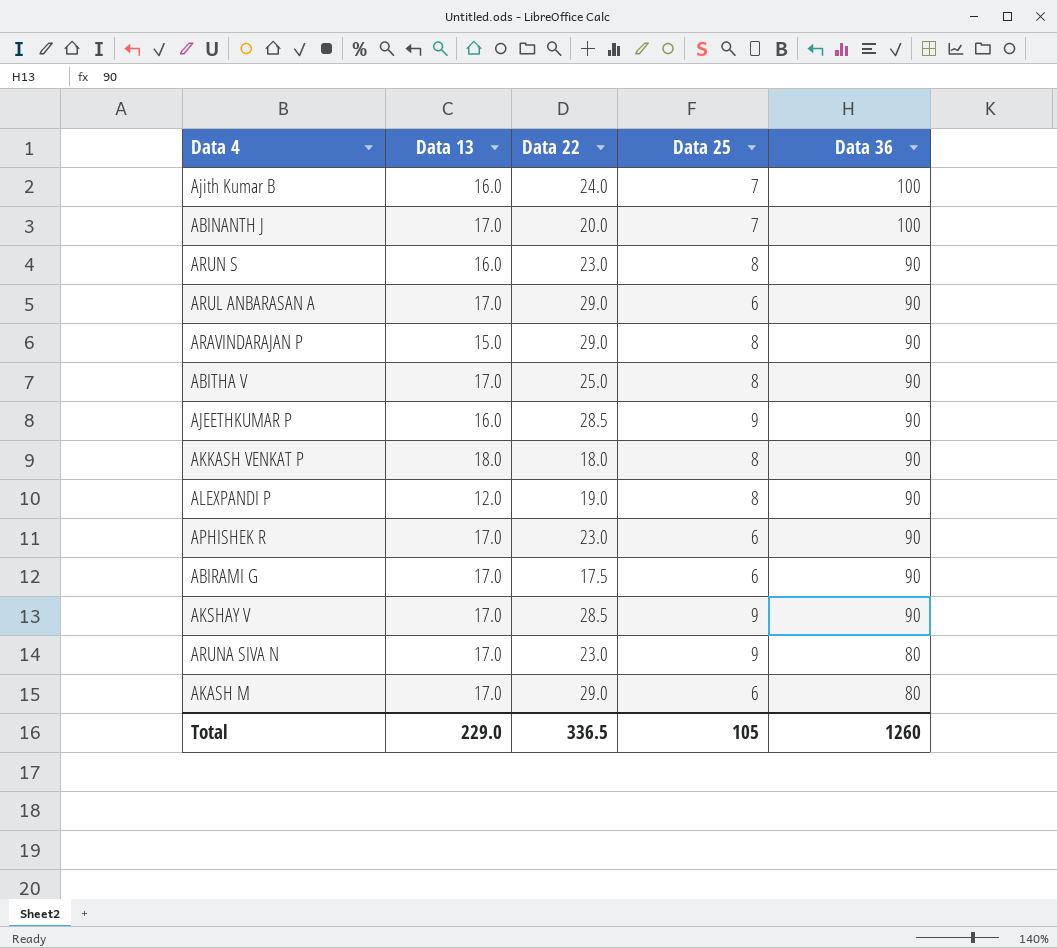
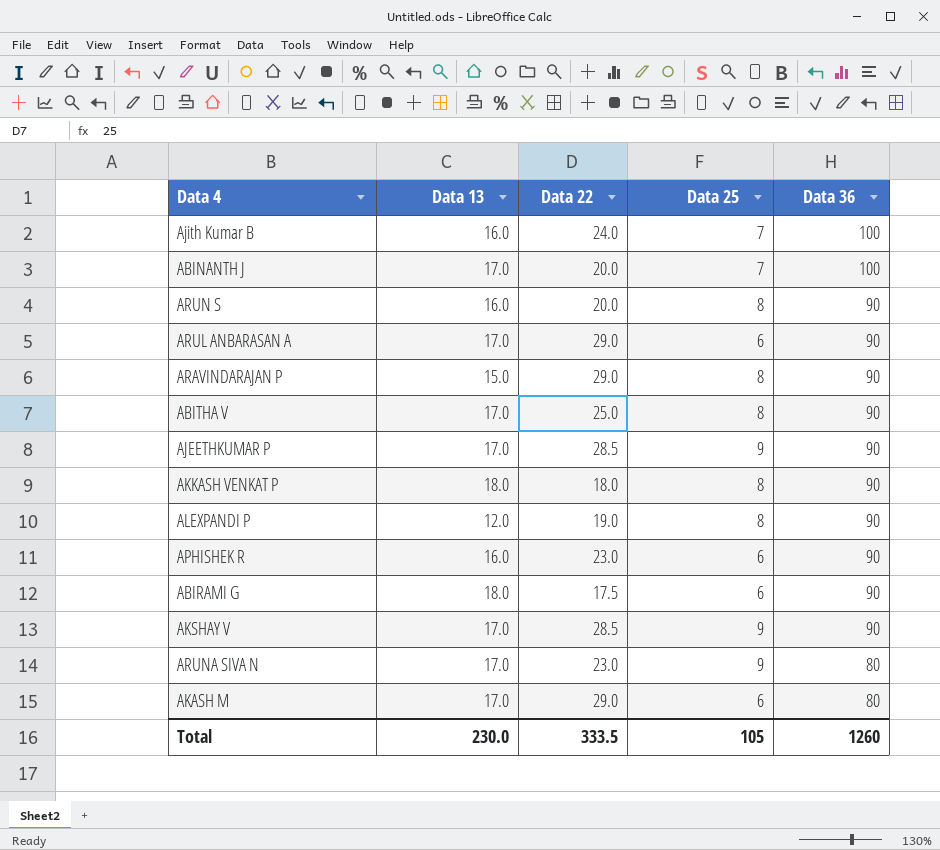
ARUN S | Data 22: 23.0 -> 20.0
AJEETHKUMAR P | Data 13: 16.0 -> 17.0
APHISHEK R | Data 13: 17.0 -> 16.0
ABIRAMI G | Data 13: 17.0 -> 18.0
Total | Data 13: 229.0 -> 230.0
Total | Data 22: 336.5 -> 333.5

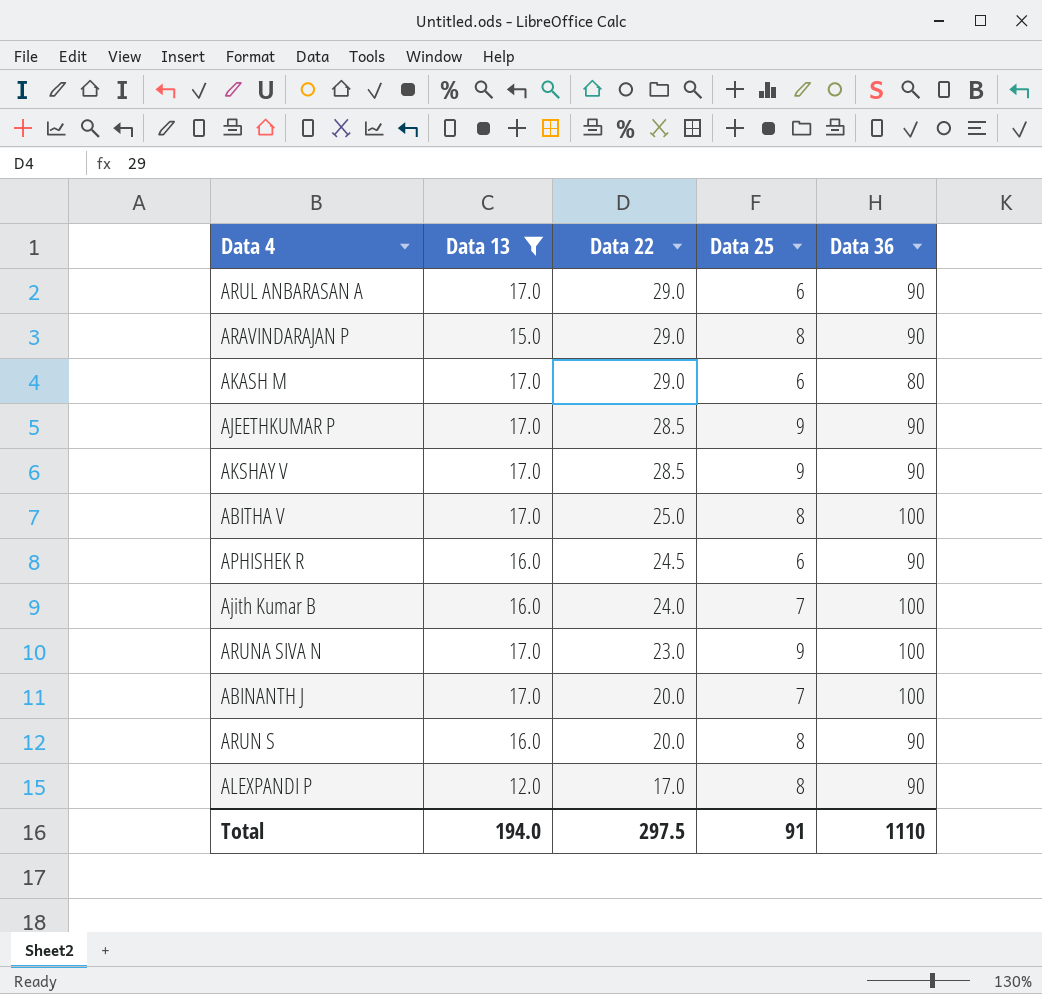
filter: none -> Data 13 != 18.0
row order: Data 36 descending -> Data 22 descending
ABITHA V | Data 36: 90 -> 100
APHISHEK R | Data 22: 23.0 -> 24.5
ARUNA SIVA N | Data 36: 80 -> 100
ALEXPANDI P | Data 22: 19.0 -> 17.0
Total | Data 13: 230.0 -> 194.0
Total | Data 22: 333.5 -> 297.5
Total | Data 25: 105 -> 91
Total | Data 36: 1260 -> 1110

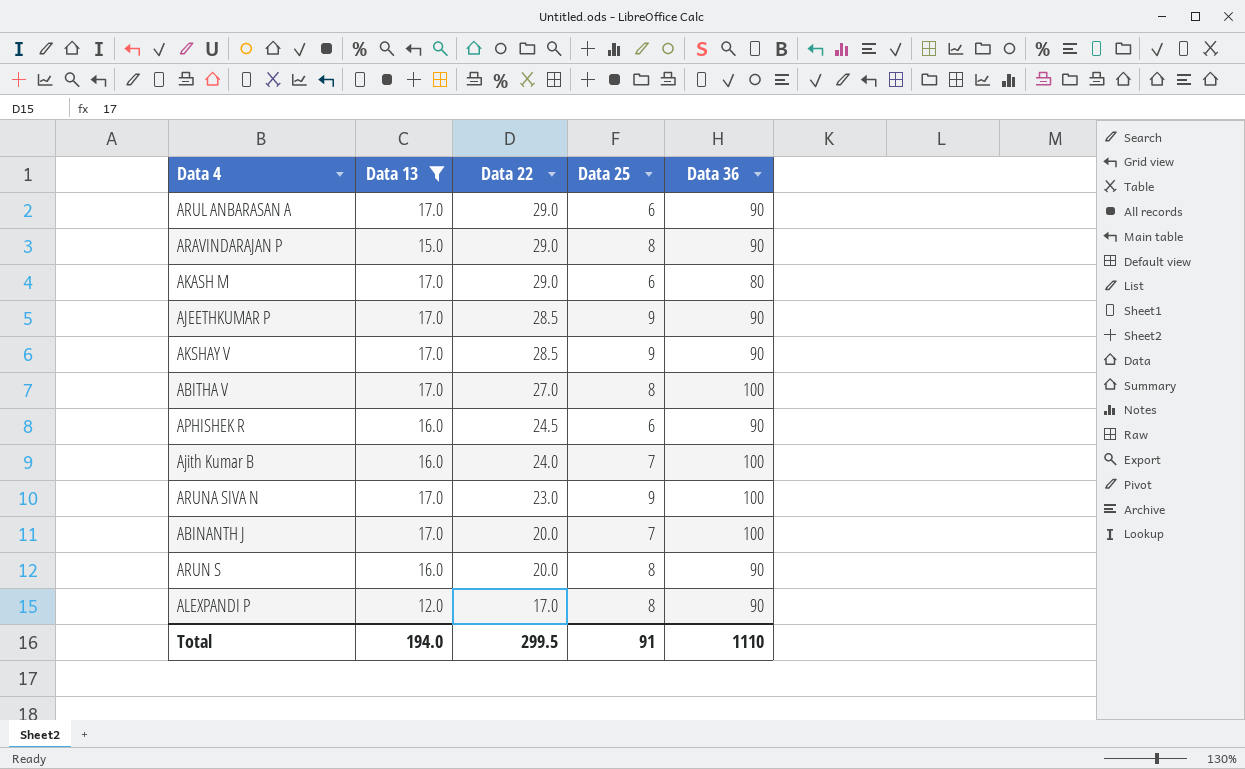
ABITHA V | Data 22: 25.0 -> 27.0
Total | Data 22: 297.5 -> 299.5

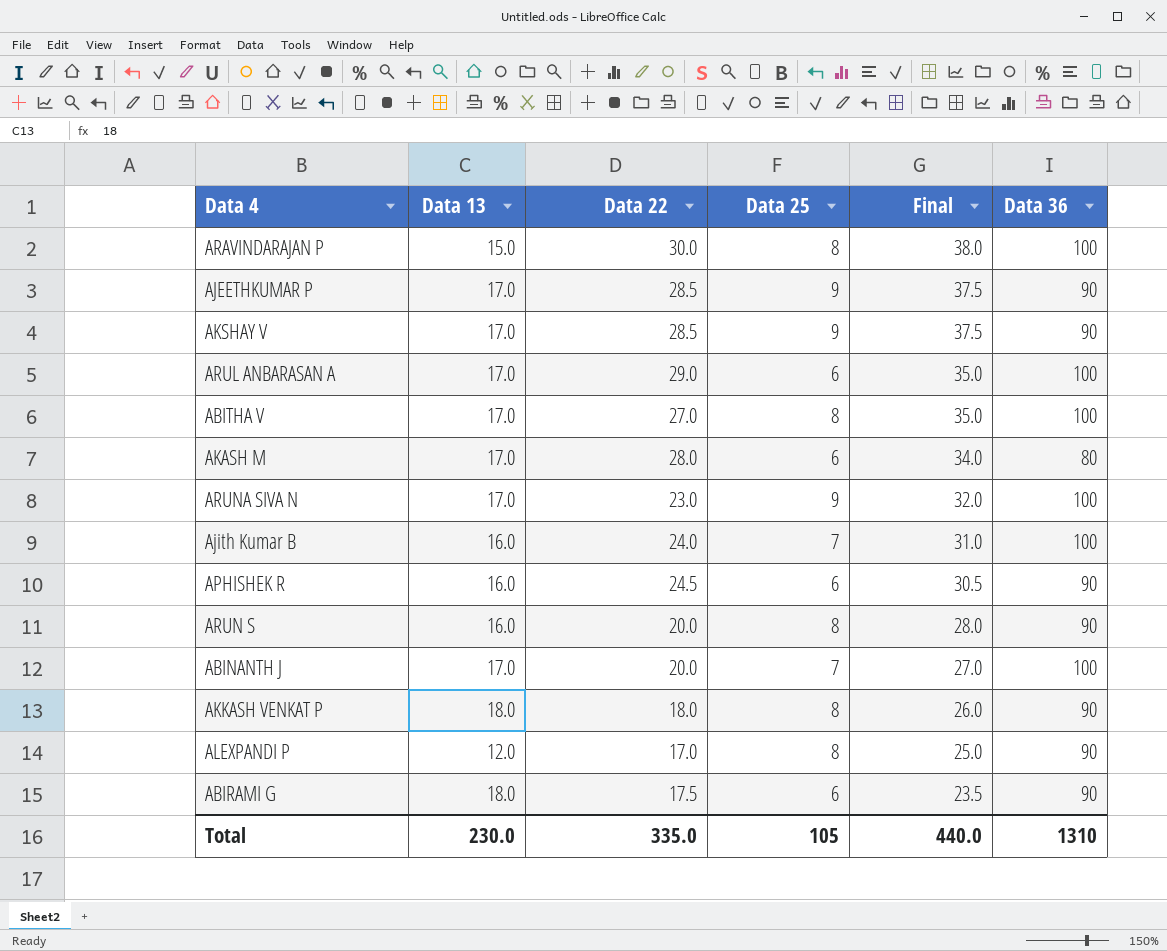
filter: Data 13 != 18.0 -> none
row order: Data 22 descending -> Final descending
column Final | formula: none -> [Data 22] + [Data 25]
ARAVINDARAJAN P | Data 22: 29.0 -> 30.0
ARAVINDARAJAN P | Data 36: 90 -> 100
ARUL ANBARASAN A | Data 36: 90 -> 100
AKASH M | Data 22: 29.0 -> 28.0
Total | Data 13: 194.0 -> 230.0
Total | Data 22: 299.5 -> 335.0
Total | Data 25: 91 -> 105
Total | Data 36: 1110 -> 1310

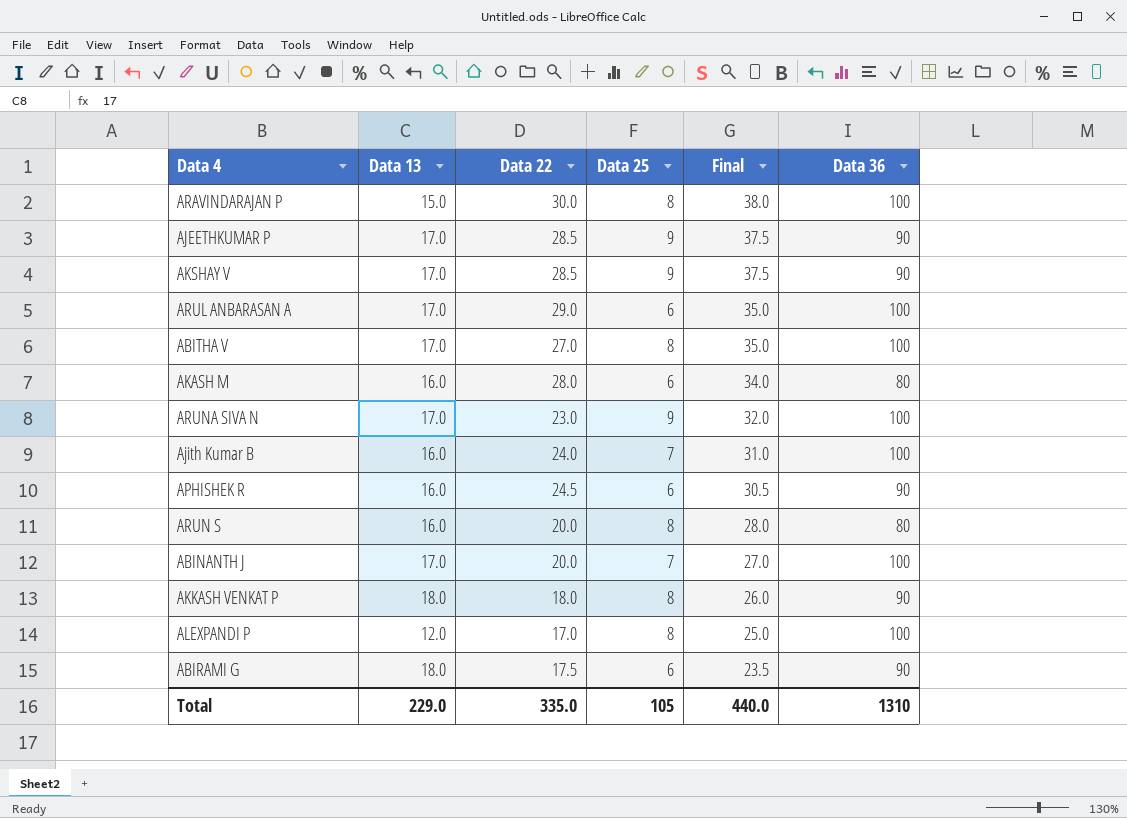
AKASH M | Data 13: 17.0 -> 16.0
ARUN S | Data 36: 90 -> 80
ALEXPANDI P | Data 36: 90 -> 100
Total | Data 13: 230.0 -> 229.0

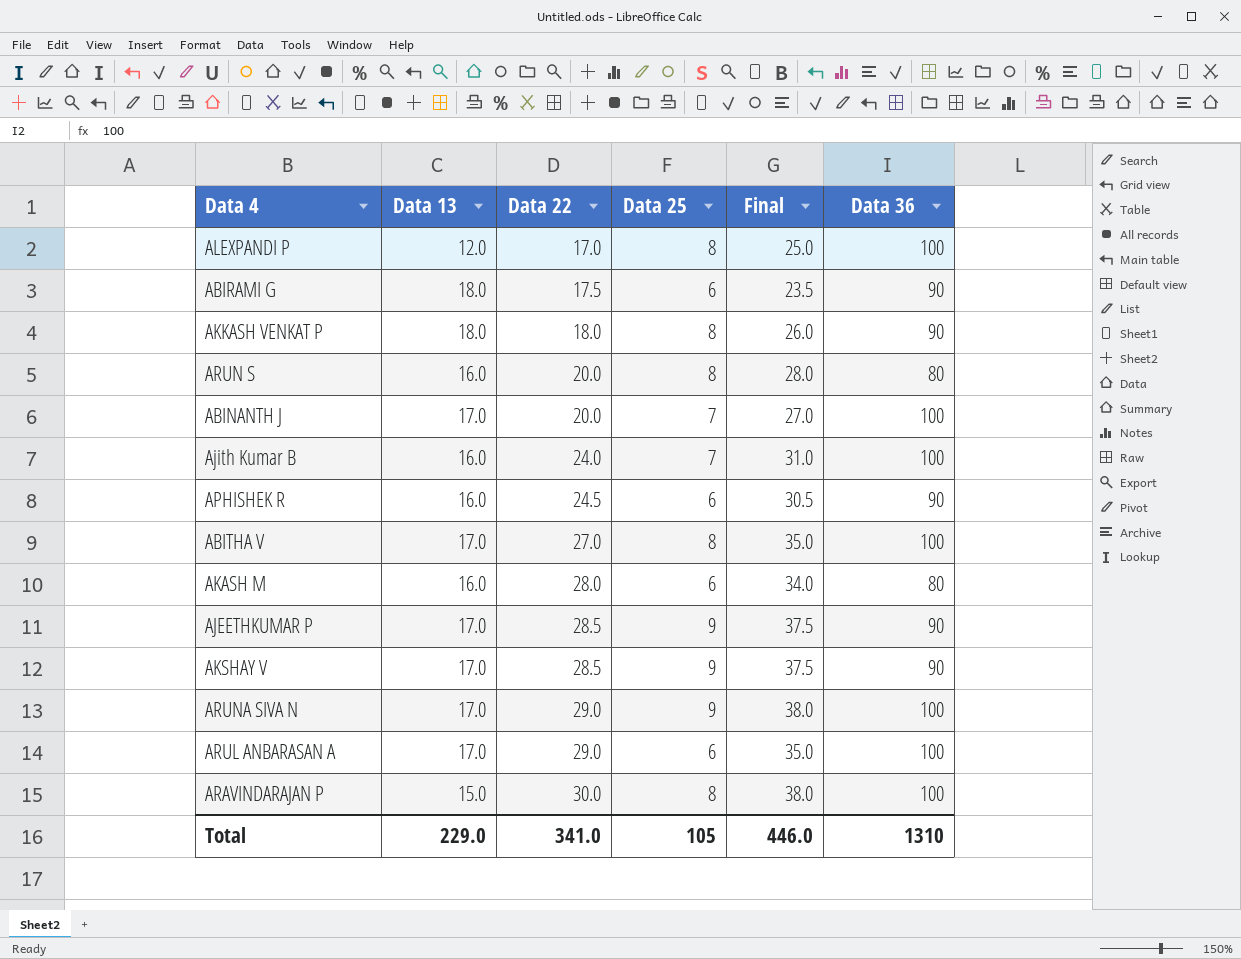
row order: Final descending -> Data 22 ascending
ARUNA SIVA N | Data 22: 23.0 -> 29.0
ARUNA SIVA N | Final: 32.0 -> 38.0
Total | Data 22: 335.0 -> 341.0
Total | Final: 440.0 -> 446.0

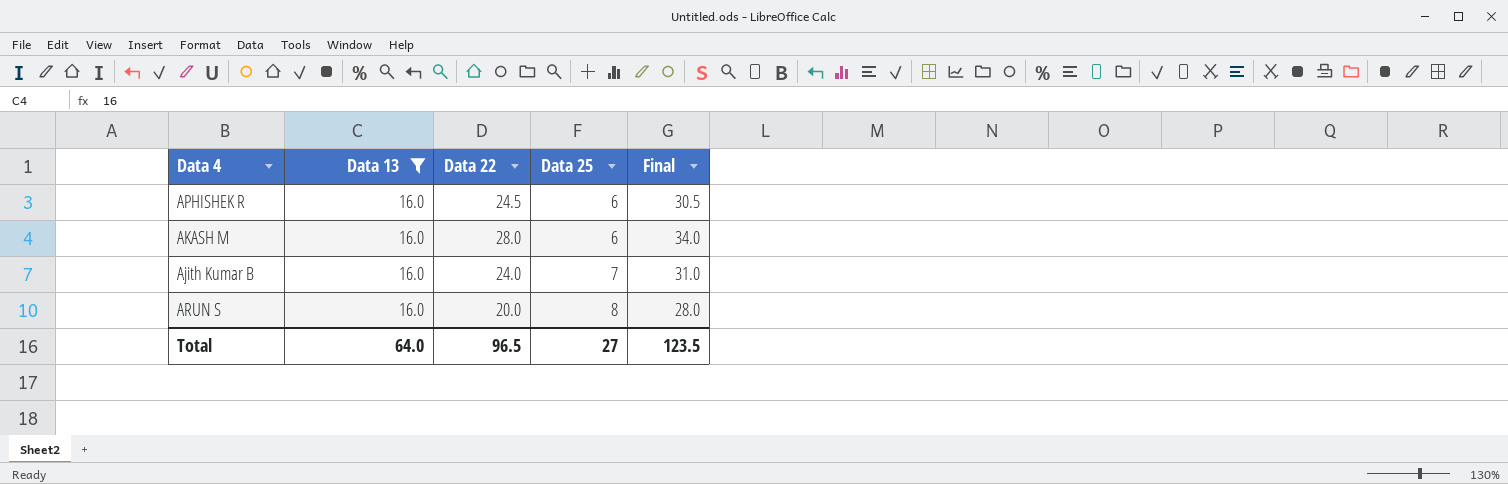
filter: none -> Data 13 = 16.0
row order: Data 22 ascending -> Data 25 ascending
column Data 36 | position: 6 -> none
Total | Data 13: 229.0 -> 64.0
Total | Data 22: 341.0 -> 96.5
Total | Data 25: 105 -> 27
Total | Final: 446.0 -> 123.5

